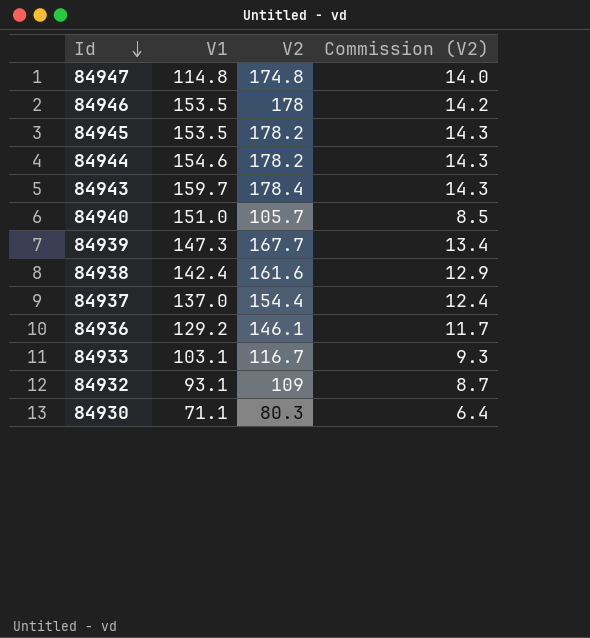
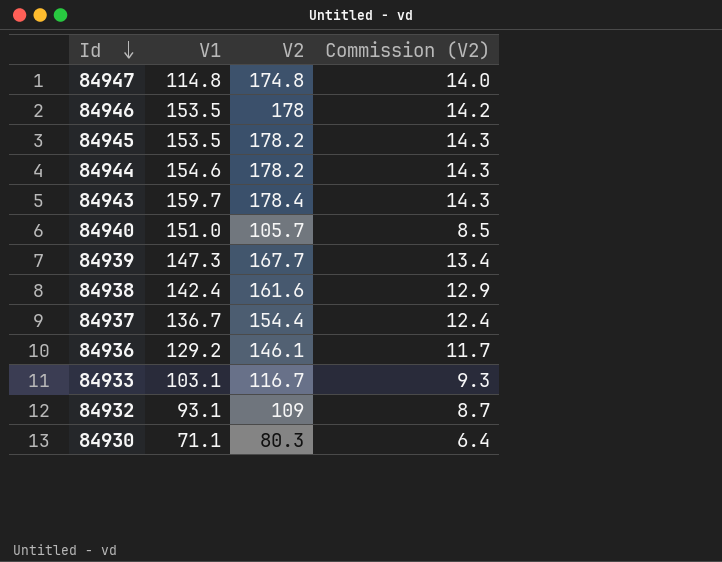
84937 | V1: 137.0 -> 136.7

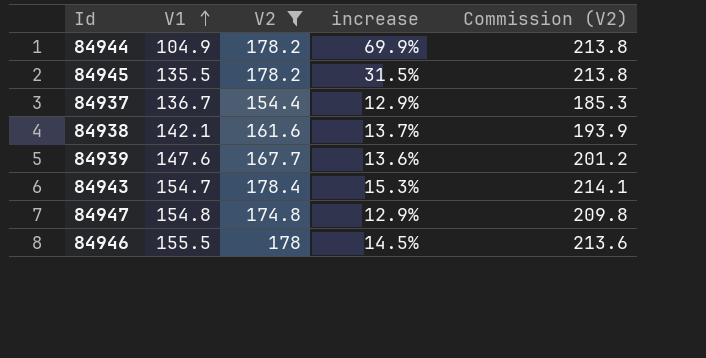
filter: none -> V2 >= 154.4
row order: Id descending -> V1 ascending
column increase | formula: none -> ([V2] - [V1]) / [V1]
column Commission (V2) | formula: [V2] * 0.08 -> [V2] * 1.2
84944 | V1: 154.6 -> 104.9
84945 | V1: 153.5 -> 135.5
84938 | V1: 142.4 -> 142.1
84939 | V1: 147.3 -> 147.6
84943 | V1: 159.7 -> 154.7
84947 | V1: 114.8 -> 154.8
84946 | V1: 153.5 -> 155.5

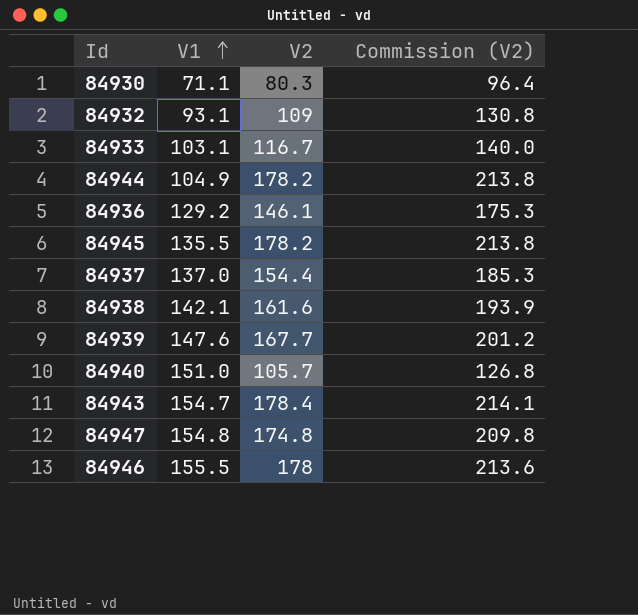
filter: V2 >= 154.4 -> none
column increase | formula: ([V2] - [V1]) / [V1] -> none
84937 | V1: 136.7 -> 137.0

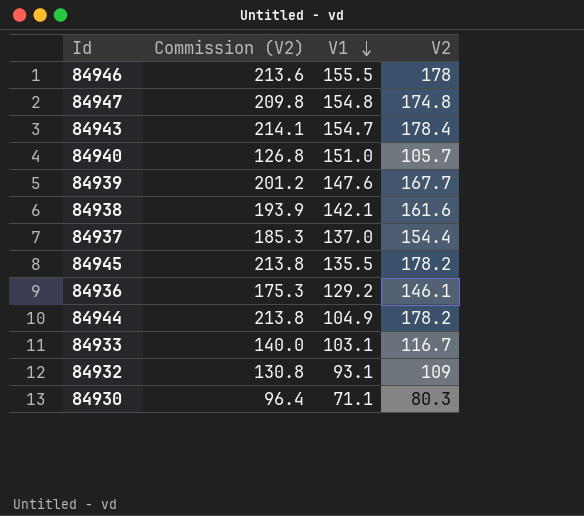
row order: V1 ascending -> V1 descending
column Commission (V2) | position: 4 -> 2

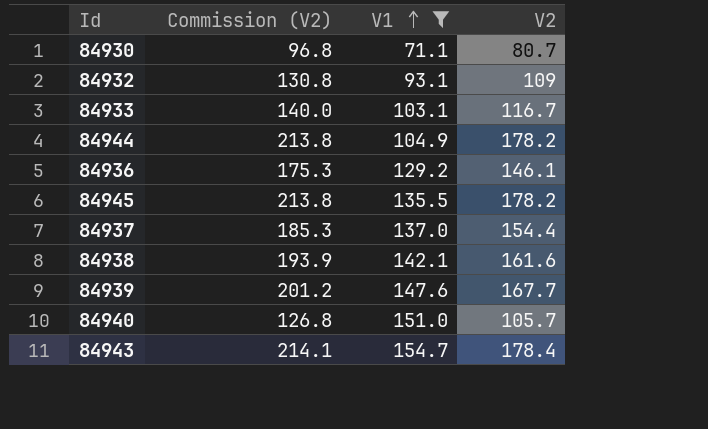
filter: none -> V1 <= 154.7
row order: V1 descending -> V1 ascending
84930 | Commission (V2): 96.4 -> 96.8
84930 | V2: 80.3 -> 80.7

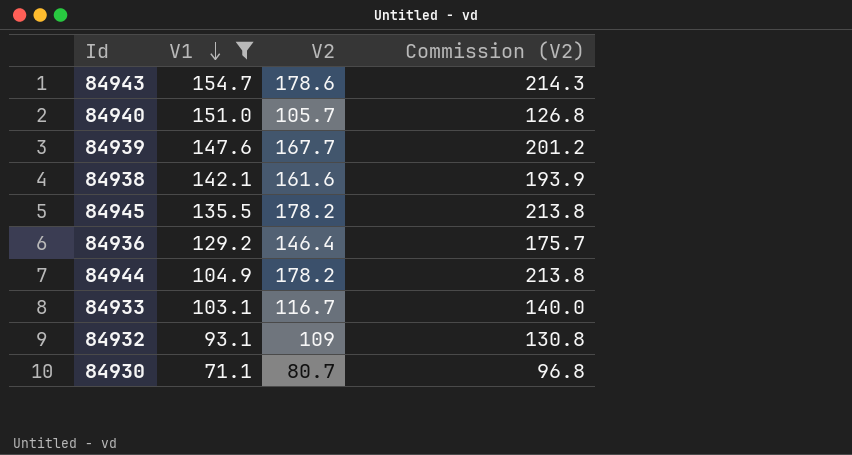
row order: V1 ascending -> V1 descending
column Commission (V2) | position: 2 -> 4
row 84937: 185.3 | 137.0 | 154.4 -> none
84943 | V2: 178.4 -> 178.6
84943 | Commission (V2): 214.1 -> 214.3
84936 | V2: 146.1 -> 146.4
84936 | Commission (V2): 175.3 -> 175.7

